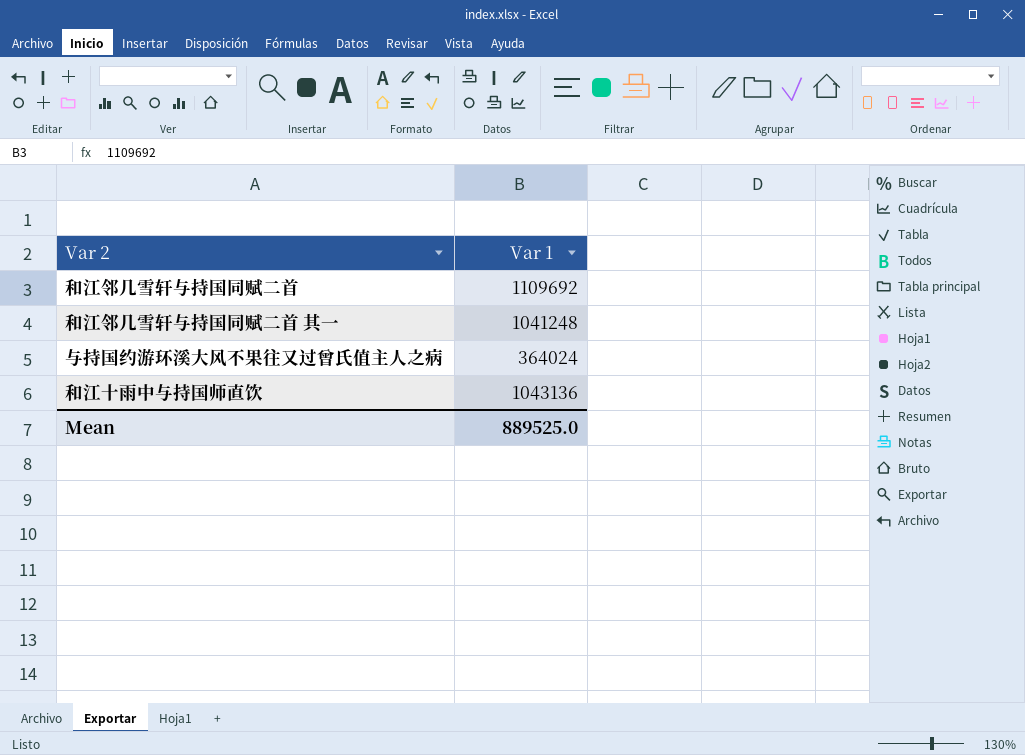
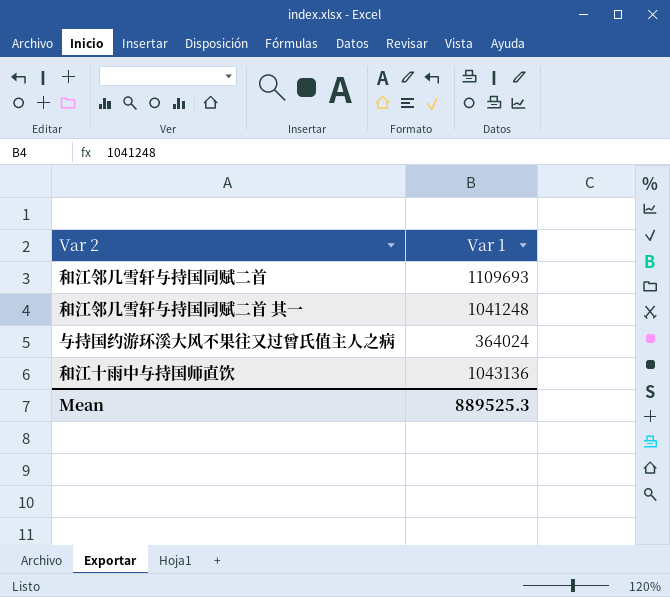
和江邻几雪轩与持国同赋二首 | Var 1: 1109692 -> 1109693
Mean | Var 1: 889525.0 -> 889525.3

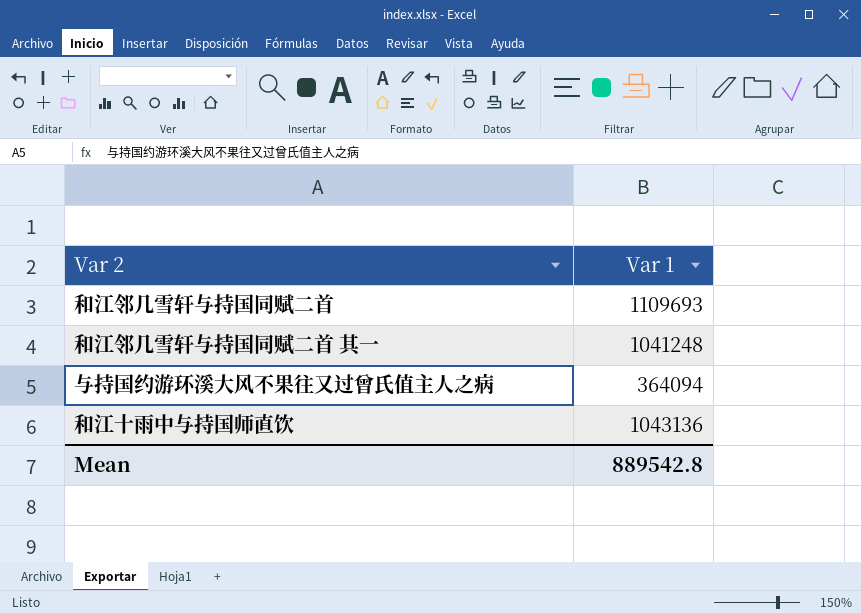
与持国约游环溪大风不果往又过曾氏值主人之病 | Var 1: 364024 -> 364094
Mean | Var 1: 889525.3 -> 889542.8

